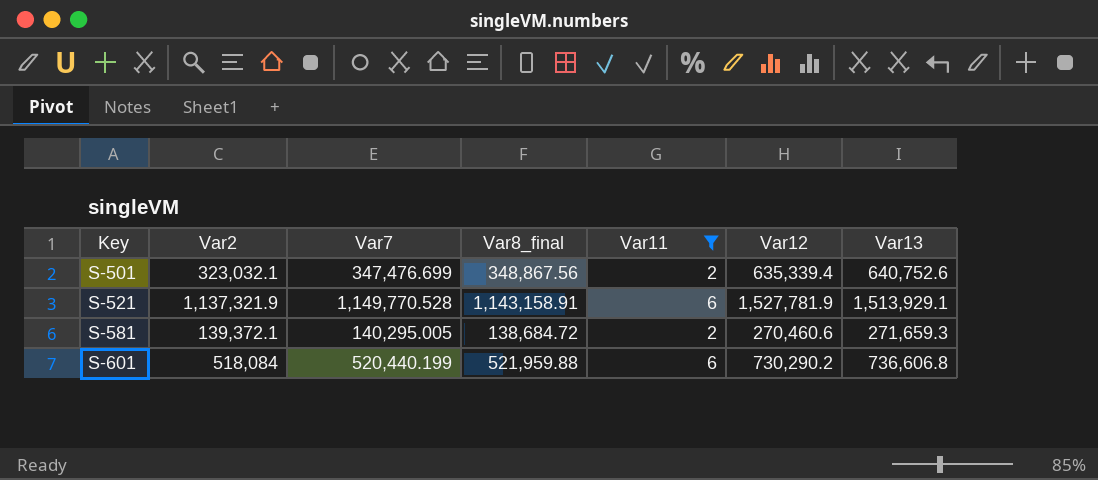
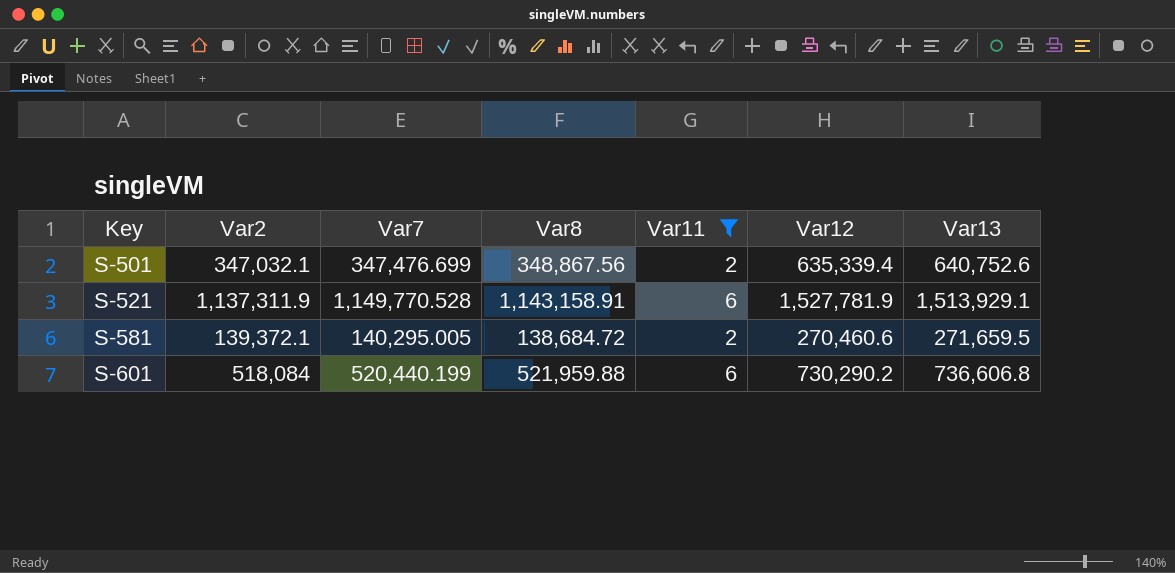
column name: Var8_final -> Var8
S-501 | Var2: 323,032.1 -> 347,032.1
S-521 | Var2: 1,137,321.9 -> 1,137,311.9
S-581 | Var13: 271,659.3 -> 271,659.5

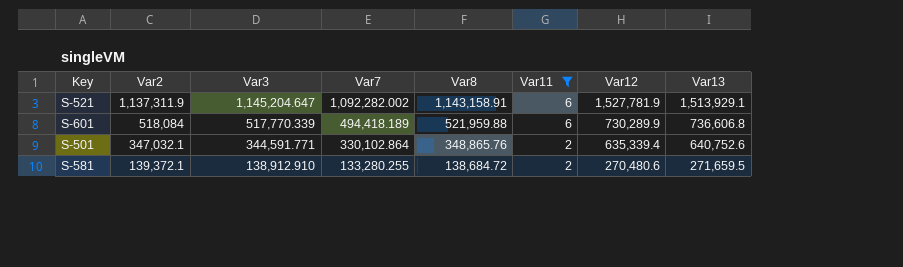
row order: Key ascending -> Var2 descending
column Var3 | position: none -> 3
S-521 | Var7: 1,149,770.528 -> 1,092,282.002
S-601 | Var7: 520,440.199 -> 494,418.189
S-601 | Var12: 730,290.2 -> 730,289.9
S-501 | Var7: 347,476.699 -> 330,102.864
S-501 | Var8: 348,867.56 -> 348,865.76
S-581 | Var7: 140,295.005 -> 133,280.255
S-581 | Var12: 270,460.6 -> 270,480.6

